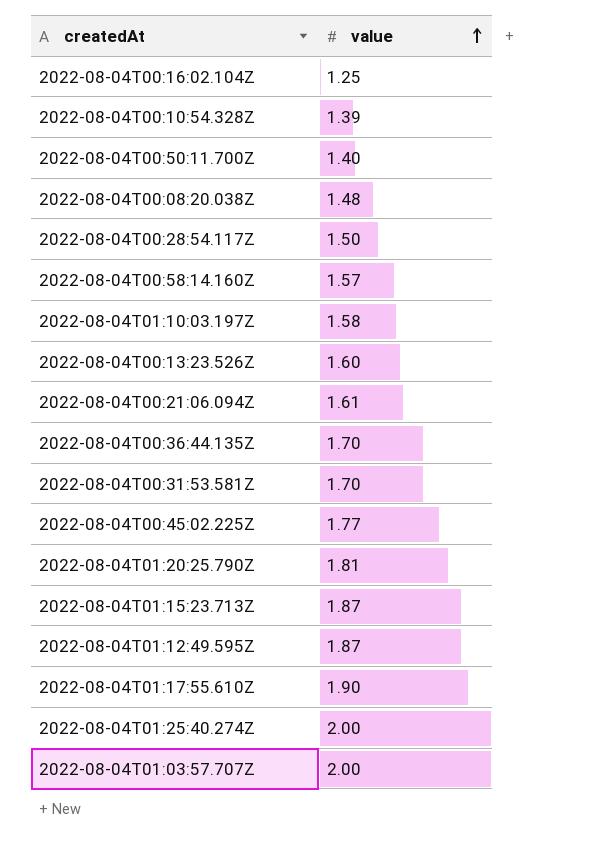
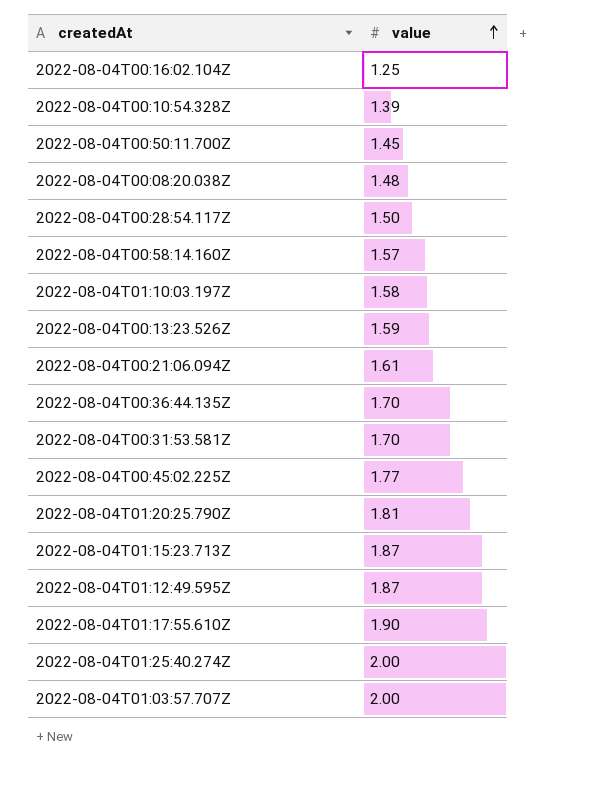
2022-08-04T00:50:11.700Z | value: 1.40 -> 1.45
2022-08-04T00:13:23.526Z | value: 1.60 -> 1.59

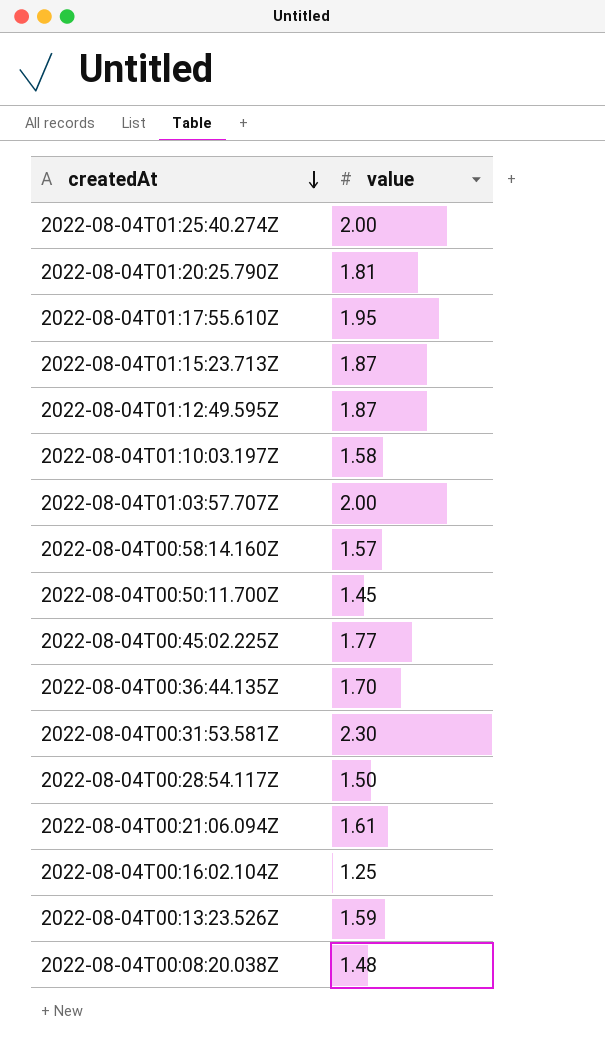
row order: value ascending -> createdAt descending
row 2022-08-04T00:10:54.328Z: 1.39 -> none
2022-08-04T01:17:55.610Z | value: 1.90 -> 1.95
2022-08-04T00:31:53.581Z | value: 1.70 -> 2.30

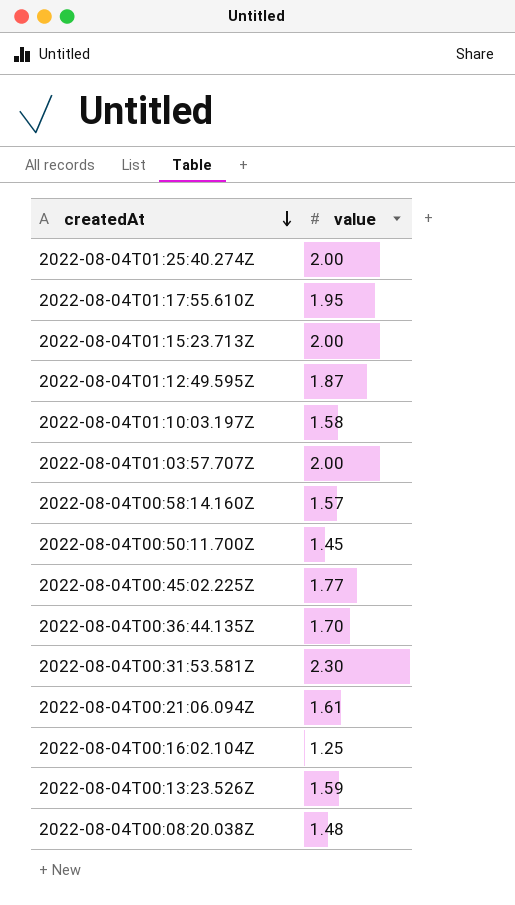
row 2022-08-04T01:20:25.790Z: 1.81 -> none
row 2022-08-04T00:28:54.117Z: 1.50 -> none
2022-08-04T01:15:23.713Z | value: 1.87 -> 2.00

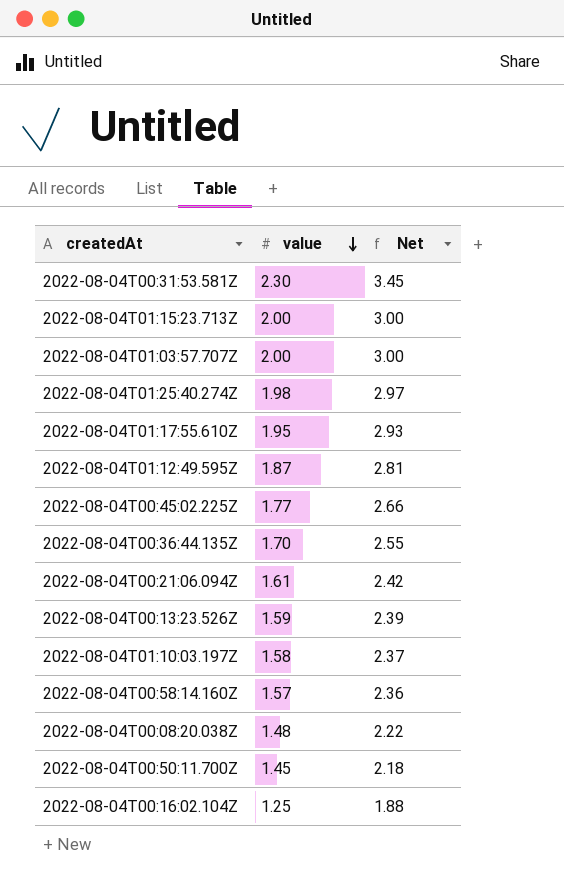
row order: createdAt descending -> value descending
column Net | formula: none -> [value] * 1.5
2022-08-04T01:25:40.274Z | value: 2.00 -> 1.98

